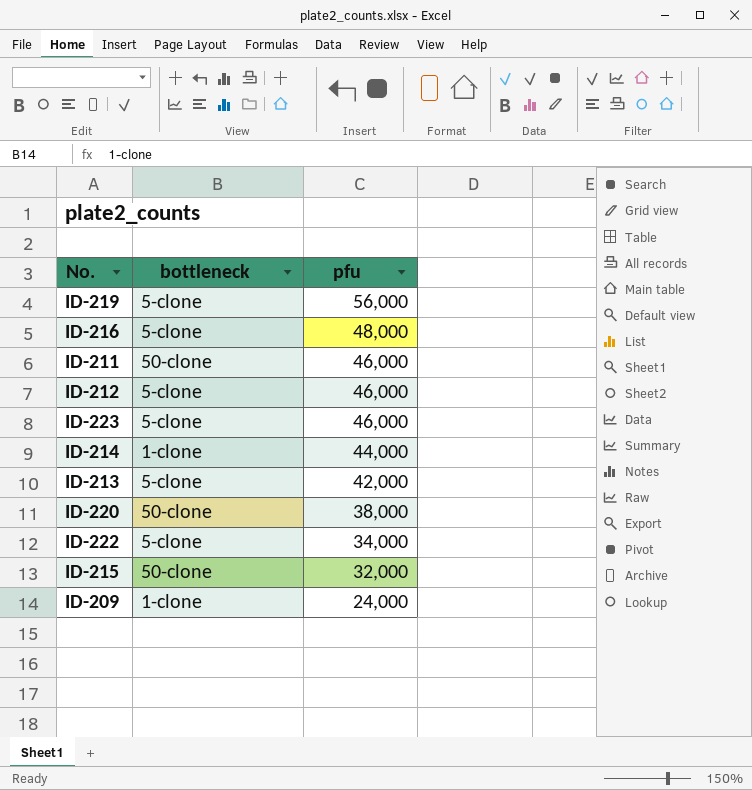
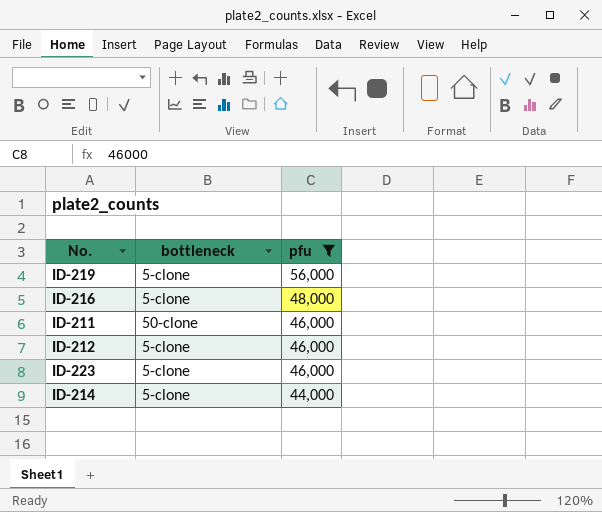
filter: none -> pfu >= 44,000
ID-214 | bottleneck: 1-clone -> 5-clone

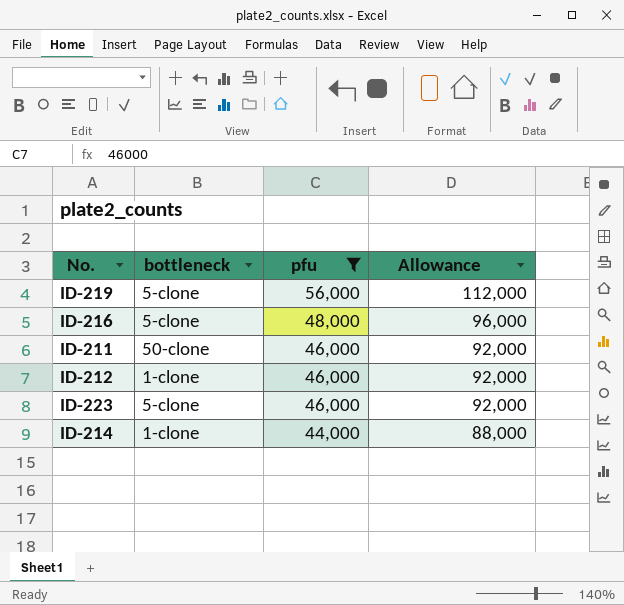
column Allowance | formula: none -> [pfu] * 2
ID-212 | bottleneck: 5-clone -> 1-clone
ID-214 | bottleneck: 5-clone -> 1-clone

